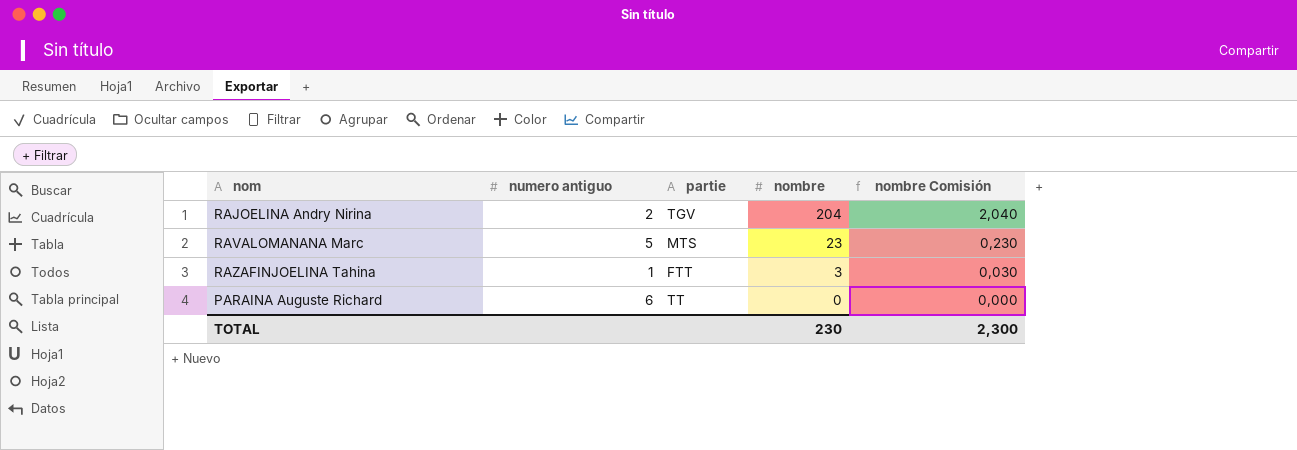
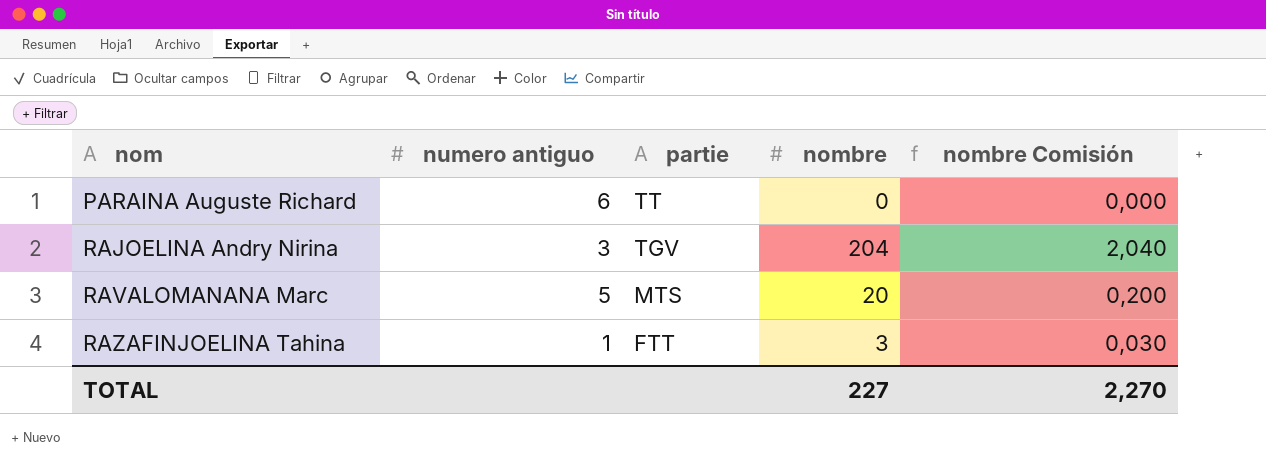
row order: nombre descending -> nom ascending
RAJOELINA Andry Nirina | numero antiguo: 2 -> 3
RAVALOMANANA Marc | nombre: 23 -> 20
RAVALOMANANA Marc | nombre Comisión: 0,230 -> 0,200
TOTAL | nombre: 230 -> 227
TOTAL | nombre Comisión: 2,300 -> 2,270

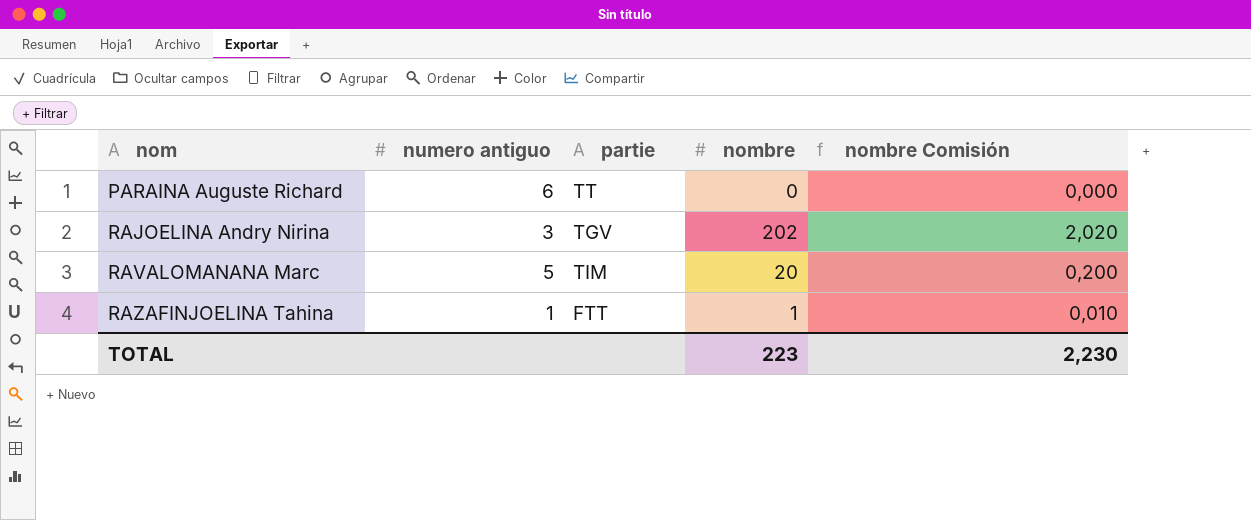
RAJOELINA Andry Nirina | nombre: 204 -> 202
RAJOELINA Andry Nirina | nombre Comisión: 2,040 -> 2,020
RAVALOMANANA Marc | partie: MTS -> TIM
RAZAFINJOELINA Tahina | nombre: 3 -> 1
RAZAFINJOELINA Tahina | nombre Comisión: 0,030 -> 0,010
TOTAL | nombre: 227 -> 223
TOTAL | nombre Comisión: 2,270 -> 2,230

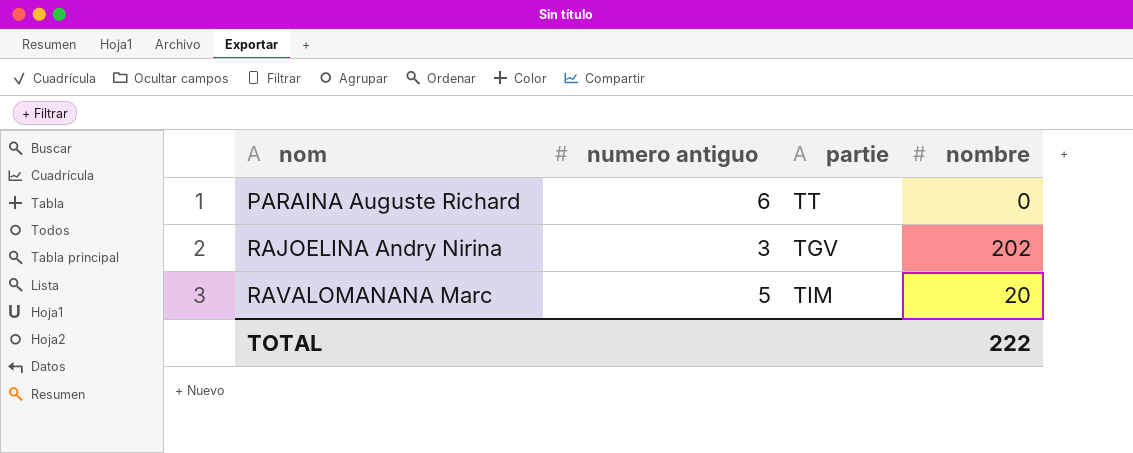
column nombre Comisión | formula: [nombre] * 0,01 -> none
row RAZAFINJOELINA Tahina: 1 | FTT | 1 | 0,010 -> none
TOTAL | nombre: 223 -> 222

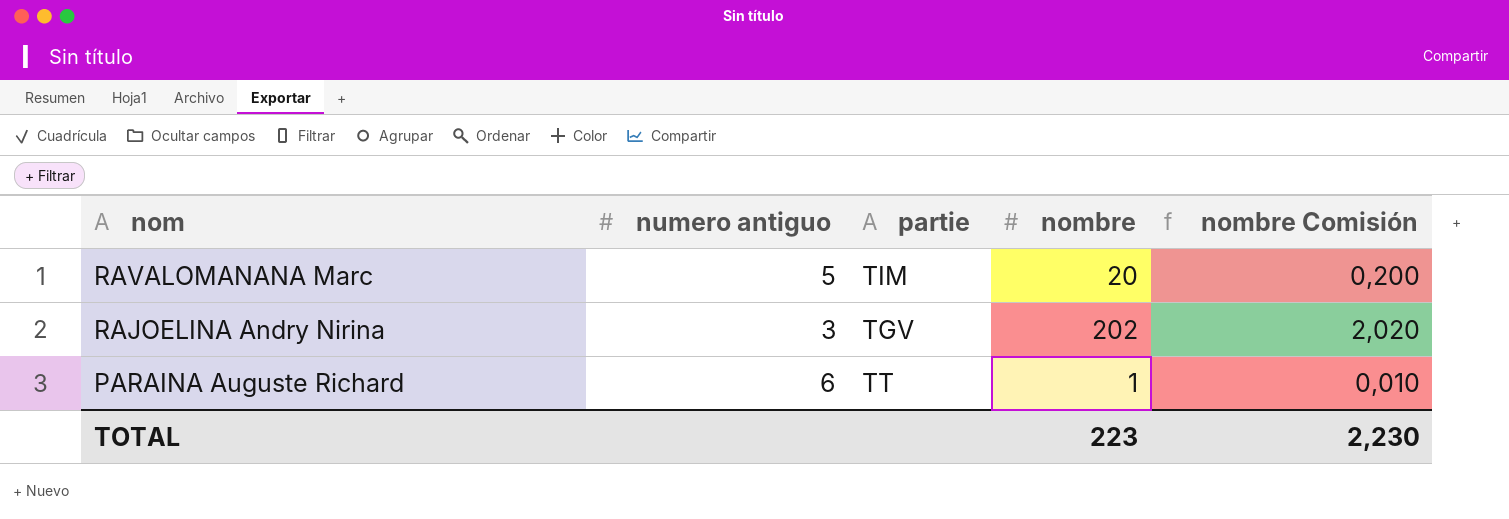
row order: nom ascending -> nom descending
column nombre Comisión | formula: none -> [nombre] * 0,01
PARAINA Auguste Richard | nombre: 0 -> 1
TOTAL | nombre: 222 -> 223

